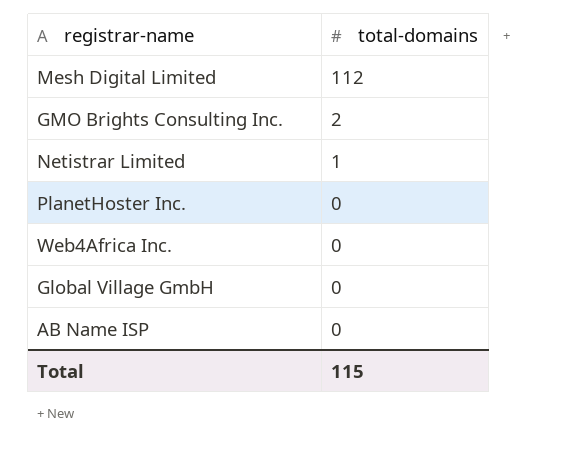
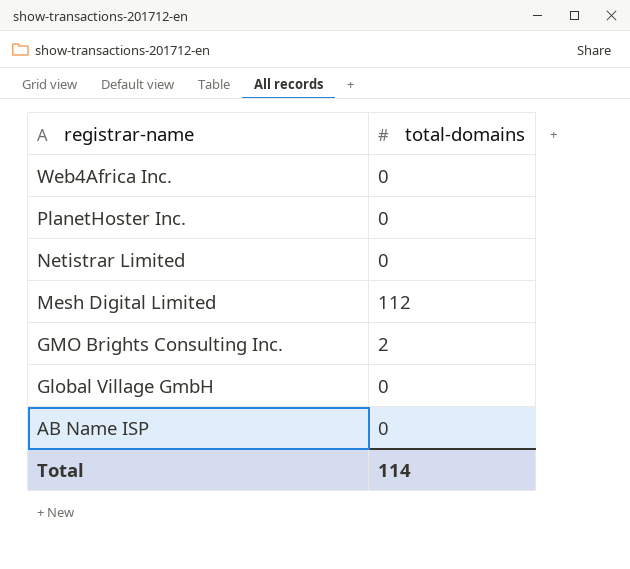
row order: total-domains descending -> registrar-name descending
Netistrar Limited | total-domains: 1 -> 0
Total | total-domains: 115 -> 114

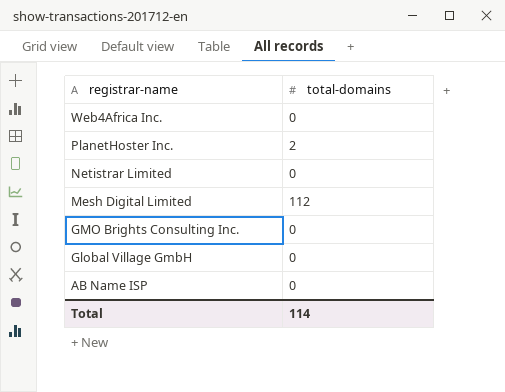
PlanetHoster Inc. | total-domains: 0 -> 2
GMO Brights Consulting Inc. | total-domains: 2 -> 0

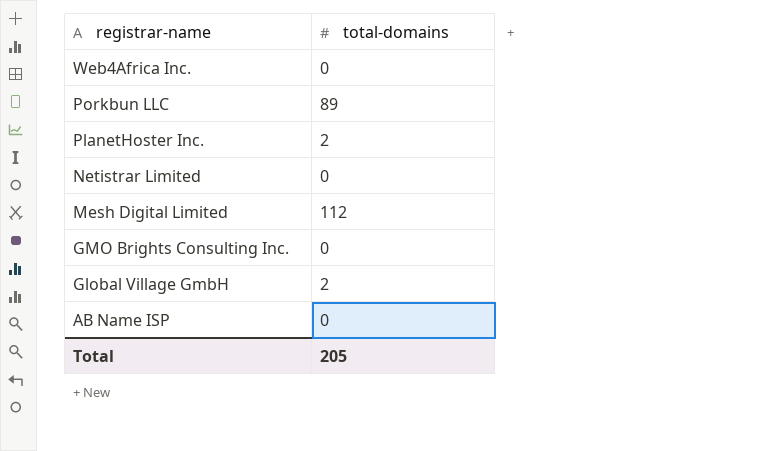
row Porkbun LLC: none -> 89
Global Village GmbH | total-domains: 0 -> 2
Total | total-domains: 114 -> 205

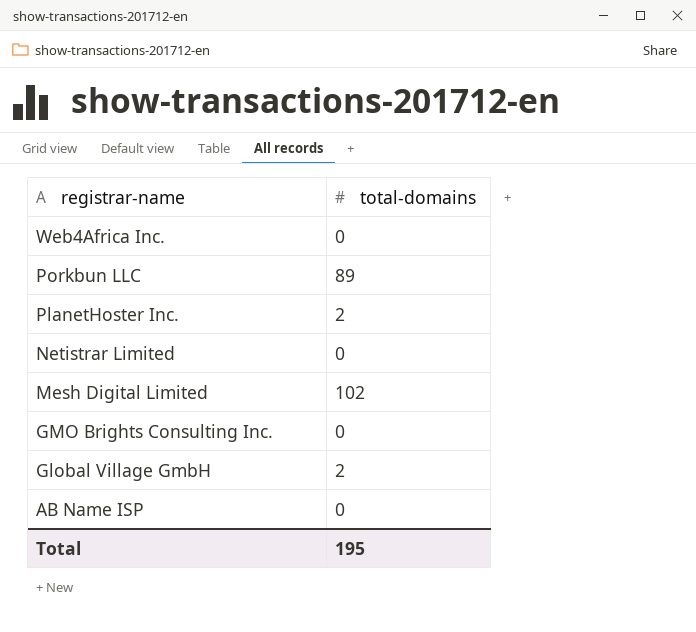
Mesh Digital Limited | total-domains: 112 -> 102
Total | total-domains: 205 -> 195

